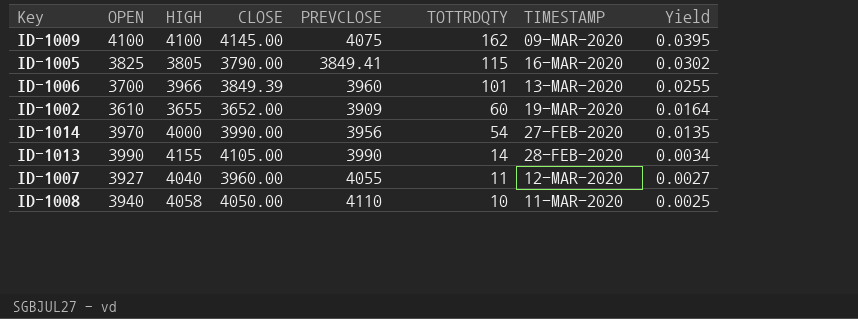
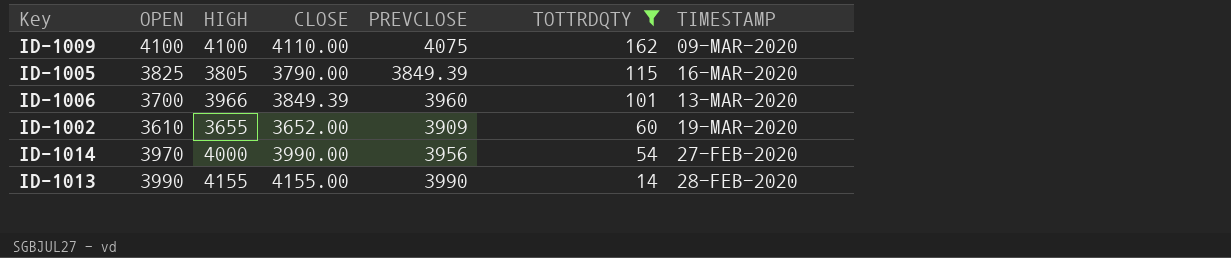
filter: none -> TOTTRDQTY >= 14
column Yield | formula: [TOTTRDQTY] / [HIGH] -> none
ID-1009 | CLOSE: 4145.00 -> 4110.00
ID-1005 | PREVCLOSE: 3849.41 -> 3849.39
ID-1013 | CLOSE: 4105.00 -> 4155.00

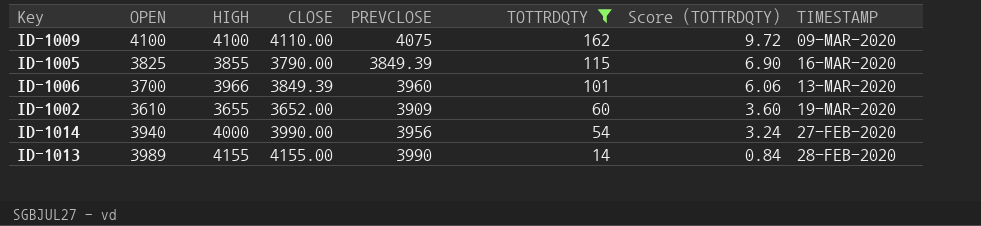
column Score (TOTTRDQTY) | formula: none -> [TOTTRDQTY] * 0.06
ID-1005 | HIGH: 3805 -> 3855
ID-1014 | OPEN: 3970 -> 3940
ID-1013 | OPEN: 3990 -> 3989

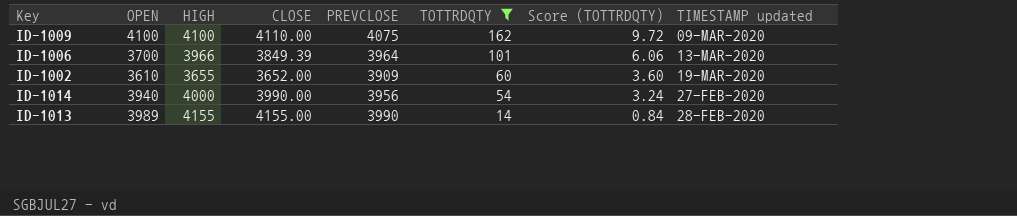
column name: TIMESTAMP -> TIMESTAMP updated
row ID-1005: 3825 | 3855 | 3790.00 | 3849.39 | 115 | 6.90 | 16-MAR-2020 -> none
ID-1006 | PREVCLOSE: 3960 -> 3964

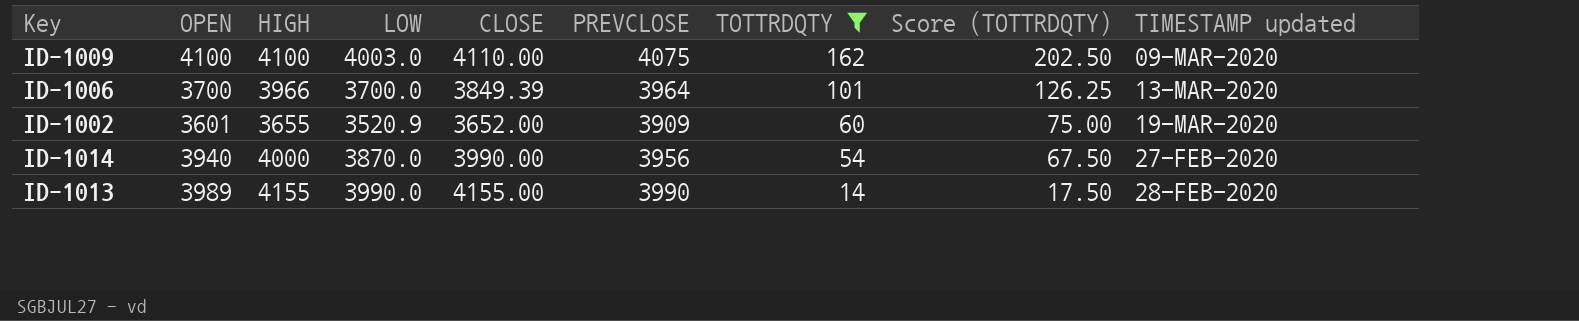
column LOW | position: none -> 4
column Score (TOTTRDQTY) | formula: [TOTTRDQTY] * 0.06 -> [TOTTRDQTY] * 1.25
ID-1002 | OPEN: 3610 -> 3601

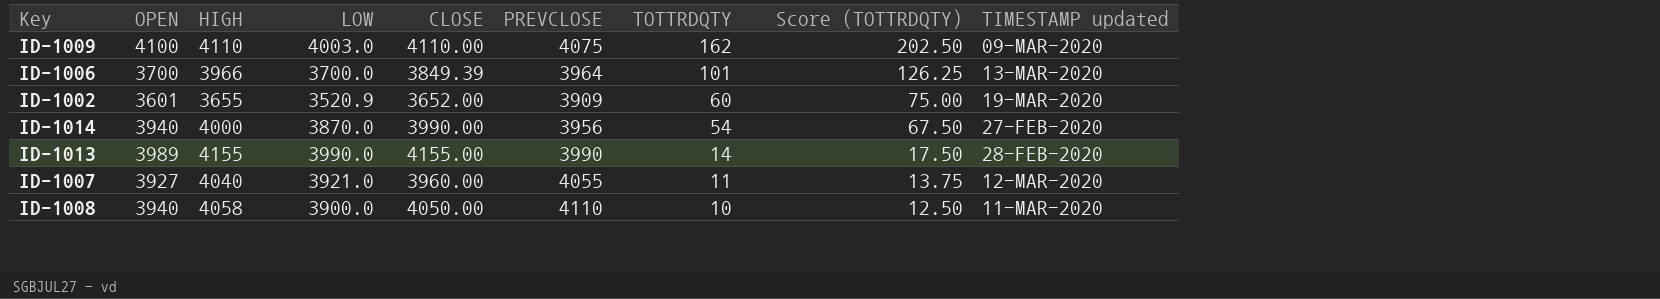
filter: TOTTRDQTY >= 14 -> none
ID-1009 | HIGH: 4100 -> 4110

